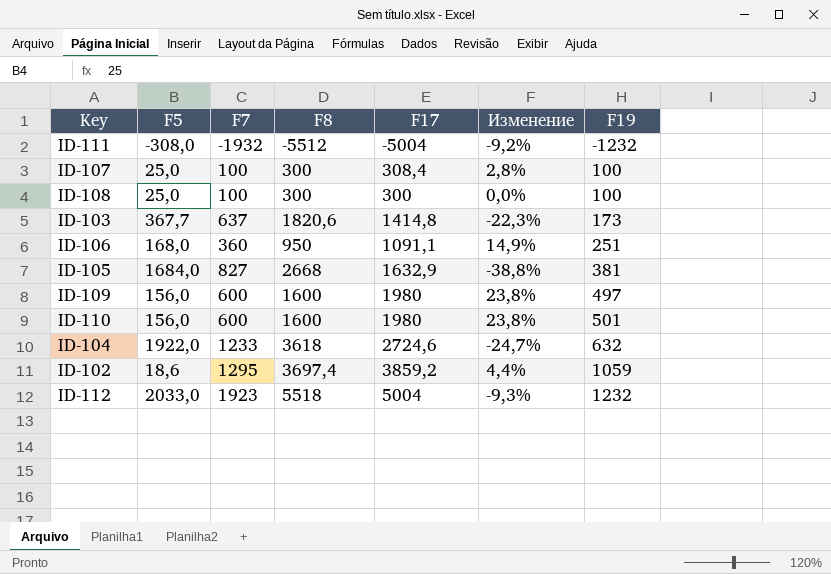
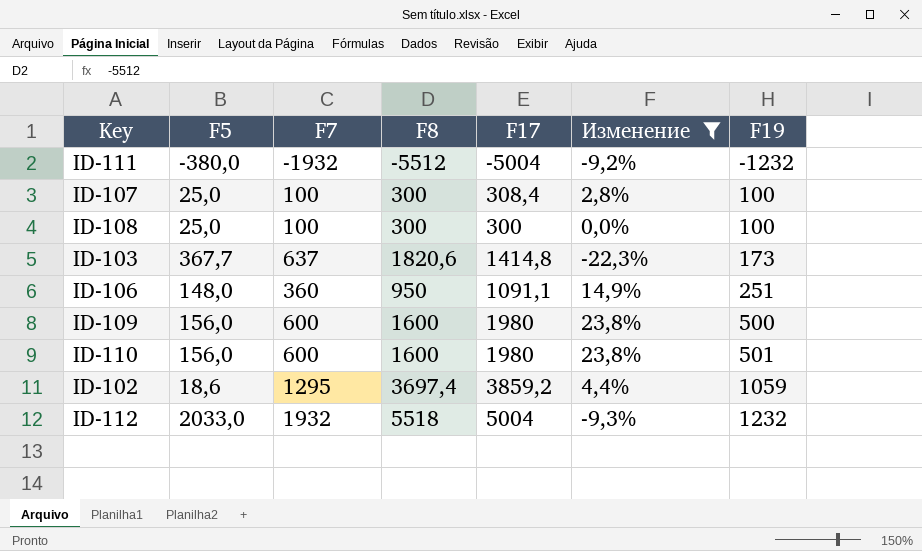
filter: none -> Изменение >= -22,3%
ID-111 | F5: -308,0 -> -380,0
ID-106 | F5: 168,0 -> 148,0
ID-109 | F19: 497 -> 500
ID-112 | F7: 1923 -> 1932

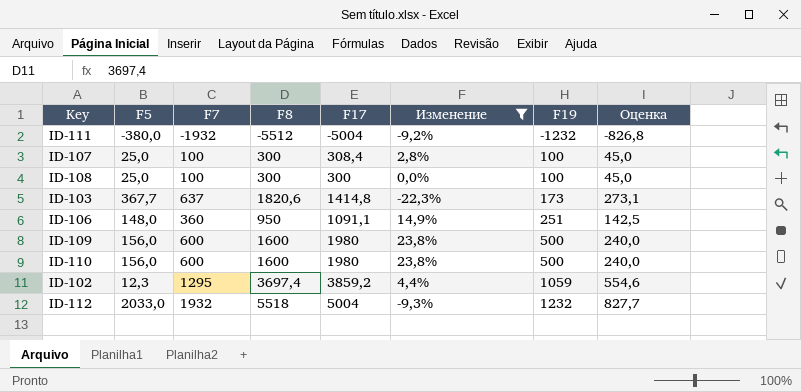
column Оценка | formula: none -> [F8] * 0,15
ID-110 | F19: 501 -> 500
ID-102 | F5: 18,6 -> 12,3

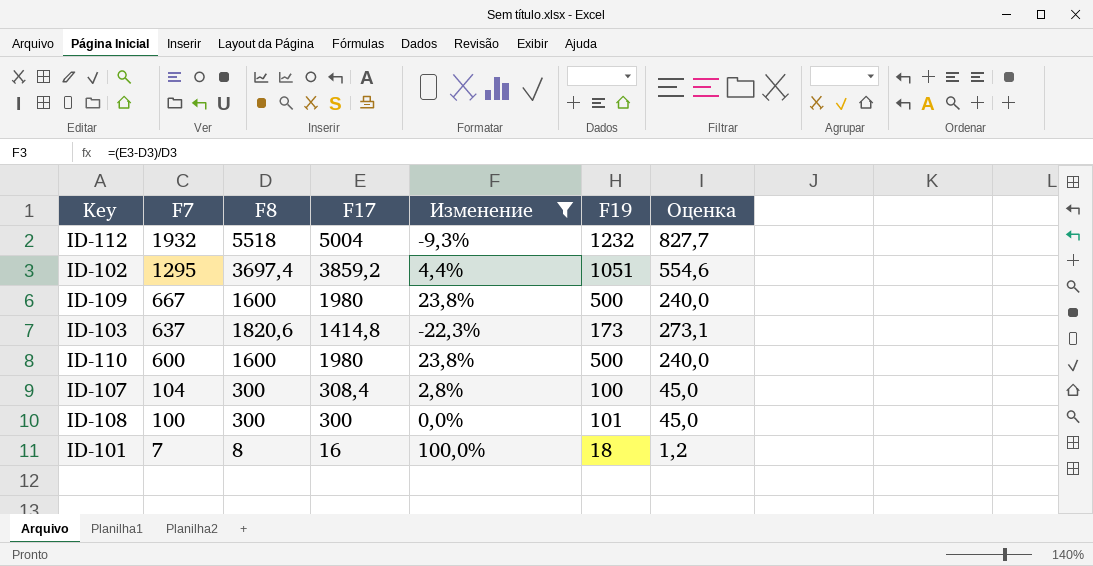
row order: F19 ascending -> F7 descending
column F5 | position: 2 -> none
row ID-111: -380,0 | -1932 | -5512 | -5004 | -9,2% | -1232 | -826,8 -> none
row ID-106: 148,0 | 360 | 950 | 1091,1 | 14,9% | 251 | 142,5 -> none
ID-102 | F19: 1059 -> 1051
ID-109 | F7: 600 -> 667
ID-107 | F7: 100 -> 104
ID-108 | F19: 100 -> 101
row ID-101: none -> 7 | 8 | 16 | 100,0% | 18 | 1,2

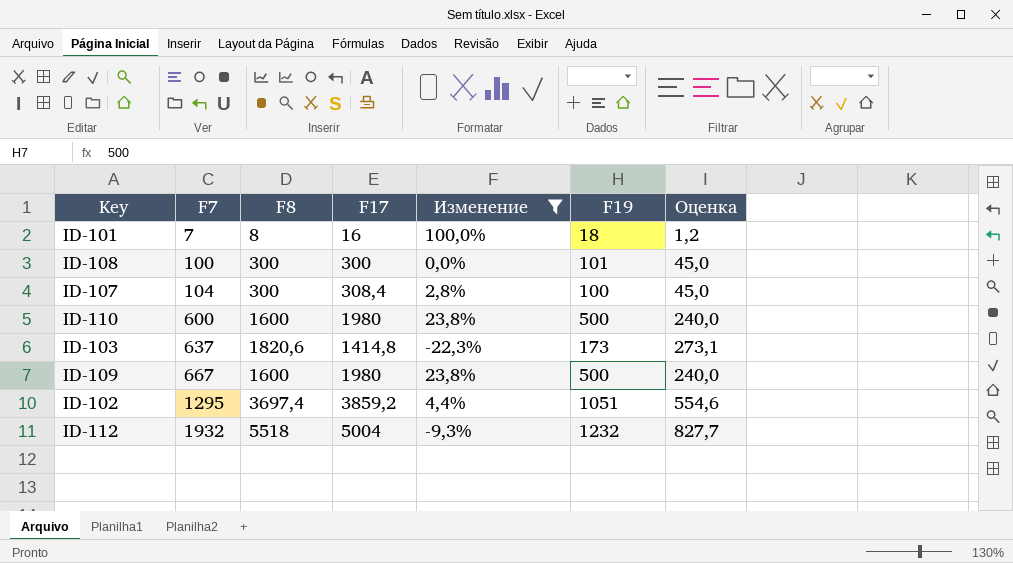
row order: F7 descending -> F7 ascending

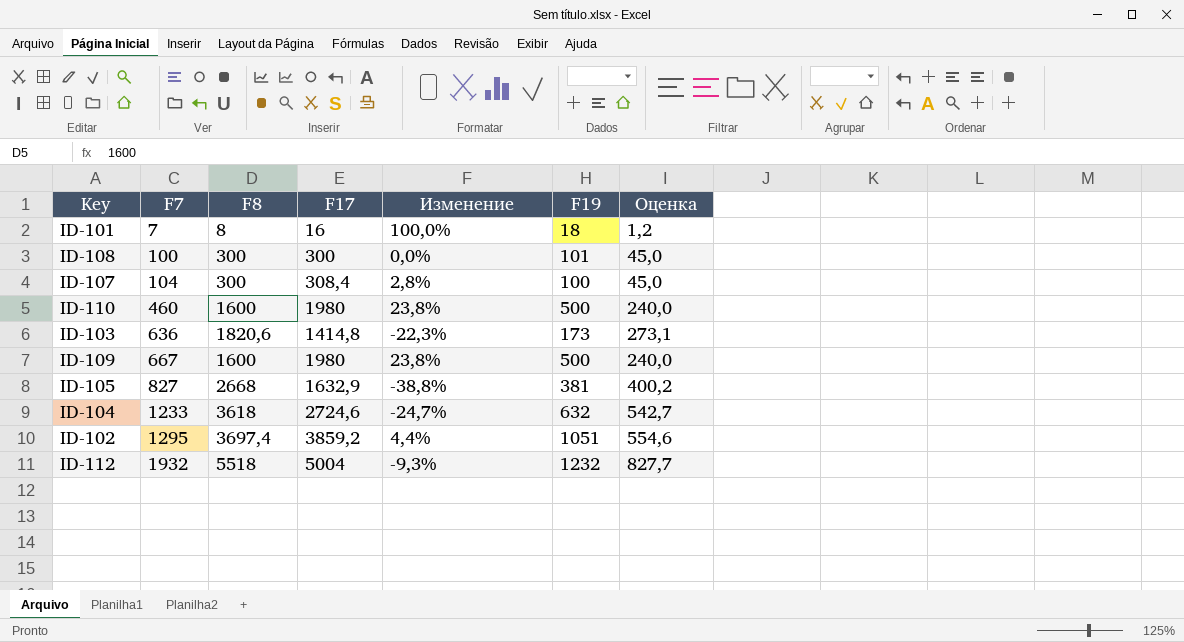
filter: Изменение >= -22,3% -> none
ID-110 | F7: 600 -> 460
ID-103 | F7: 637 -> 636

